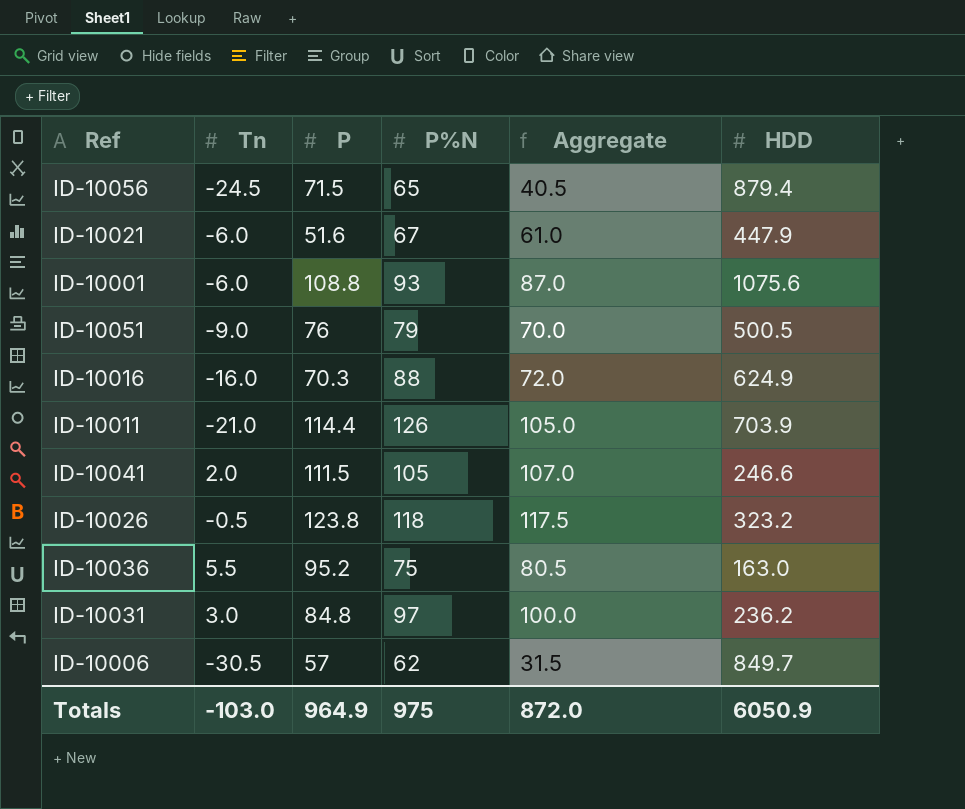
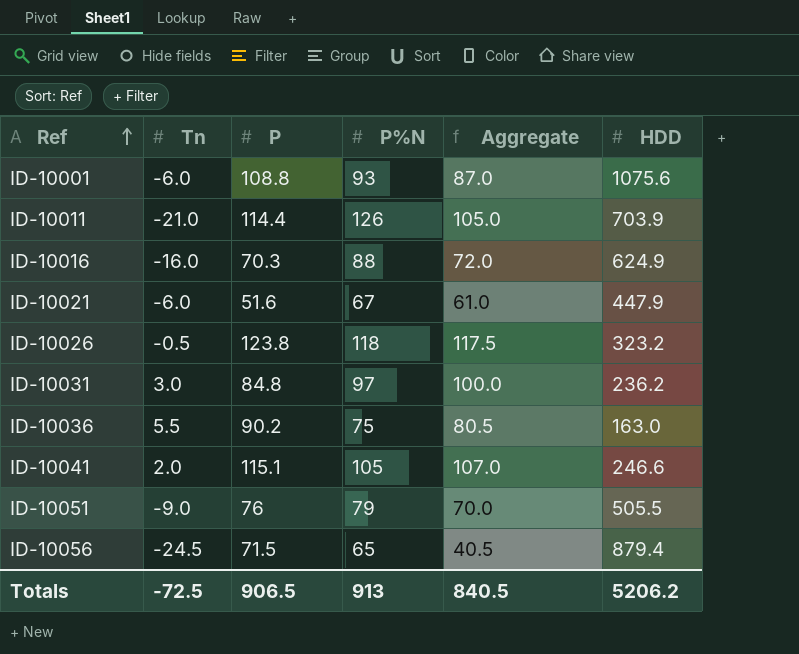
row order: none -> Ref ascending
row ID-10006: -30.5 | 57 | 62 | 31.5 | 849.7 -> none
ID-10036 | P: 95.2 -> 90.2
ID-10041 | P: 111.5 -> 115.1
ID-10051 | HDD: 500.5 -> 505.5
Totals | Tn: -103.0 -> -72.5
Totals | P: 964.9 -> 906.5
Totals | P%N: 975 -> 913
Totals | Aggregate: 872.0 -> 840.5
Totals | HDD: 6050.9 -> 5206.2

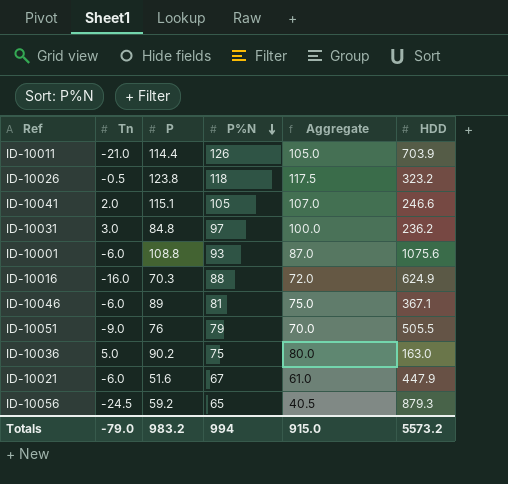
row order: Ref ascending -> P%N descending
row ID-10046: none -> -6.0 | 89 | 81 | 75.0 | 367.1
ID-10036 | Tn: 5.5 -> 5.0
ID-10036 | Aggregate: 80.5 -> 80.0
ID-10056 | P: 71.5 -> 59.2
ID-10056 | HDD: 879.4 -> 879.3
Totals | Tn: -72.5 -> -79.0
Totals | P: 906.5 -> 983.2
Totals | P%N: 913 -> 994
Totals | Aggregate: 840.5 -> 915.0
Totals | HDD: 5206.2 -> 5573.2

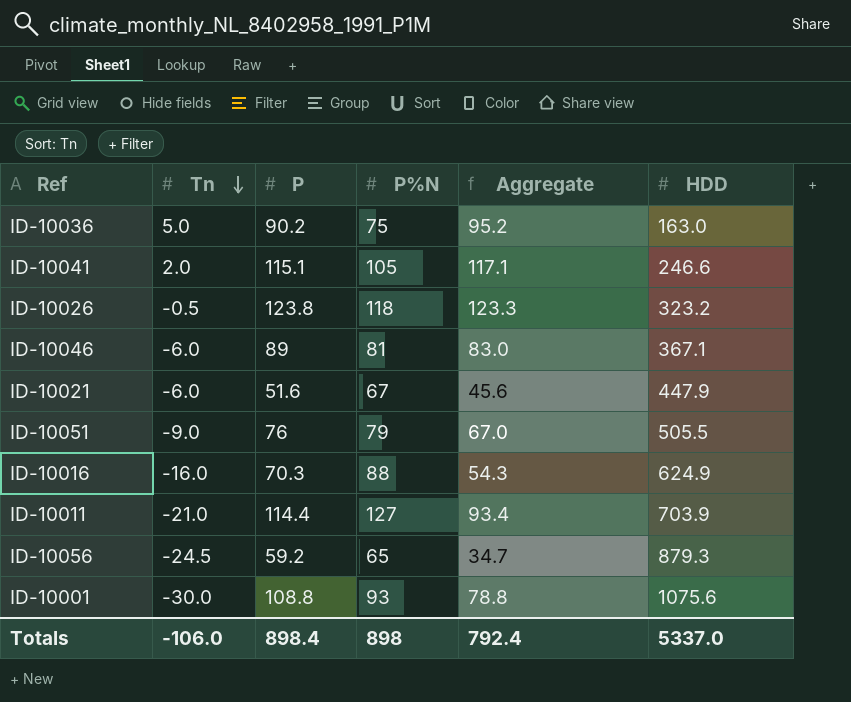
row order: P%N descending -> Tn descending
column Aggregate | formula: [Tn] + [P%N] -> [Tn] + [P]
row ID-10031: 3.0 | 84.8 | 97 | 100.0 | 236.2 -> none
ID-10011 | P%N: 126 -> 127
ID-10001 | Tn: -6.0 -> -30.0
Totals | Tn: -79.0 -> -106.0
Totals | P: 983.2 -> 898.4
Totals | P%N: 994 -> 898
Totals | Aggregate: 915.0 -> 792.4
Totals | HDD: 5573.2 -> 5337.0

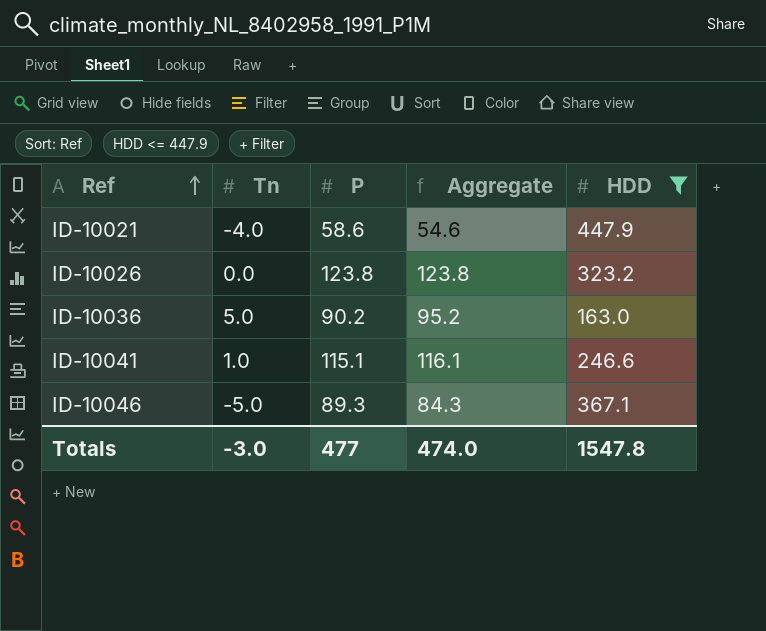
filter: none -> HDD <= 447.9
row order: Tn descending -> Ref ascending
column P%N | position: 4 -> none
ID-10021 | Tn: -6.0 -> -4.0
ID-10021 | P: 51.6 -> 58.6
ID-10021 | Aggregate: 45.6 -> 54.6
ID-10026 | Tn: -0.5 -> 0.0
ID-10026 | Aggregate: 123.3 -> 123.8
ID-10041 | Tn: 2.0 -> 1.0
ID-10041 | Aggregate: 117.1 -> 116.1
ID-10046 | Tn: -6.0 -> -5.0
ID-10046 | P: 89 -> 89.3
ID-10046 | Aggregate: 83.0 -> 84.3
Totals | Tn: -106.0 -> -3.0
Totals | P: 898.4 -> 477
Totals | Aggregate: 792.4 -> 474.0
Totals | HDD: 5337.0 -> 1547.8

